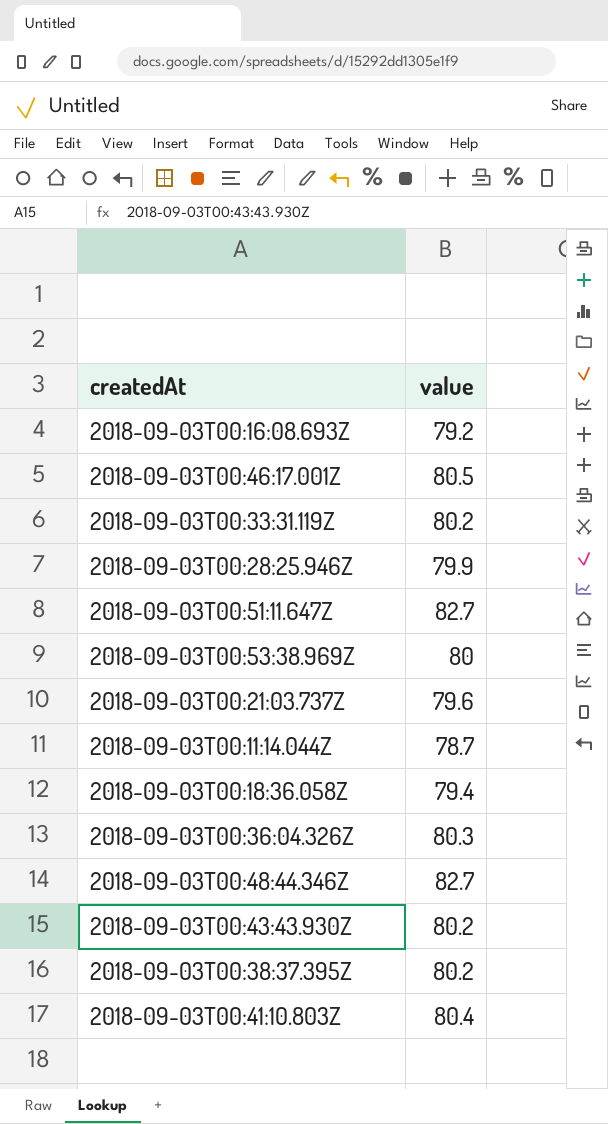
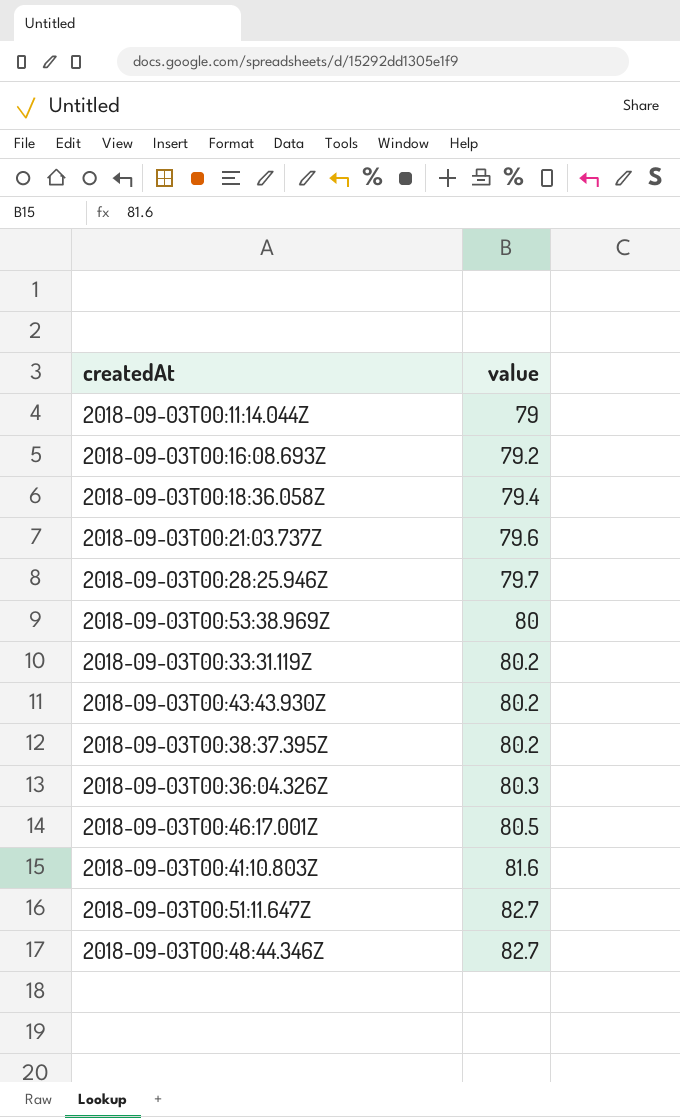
row order: none -> value ascending
2018-09-03T00:11:14.044Z | value: 78.7 -> 79
2018-09-03T00:28:25.946Z | value: 79.9 -> 79.7
2018-09-03T00:41:10.803Z | value: 80.4 -> 81.6

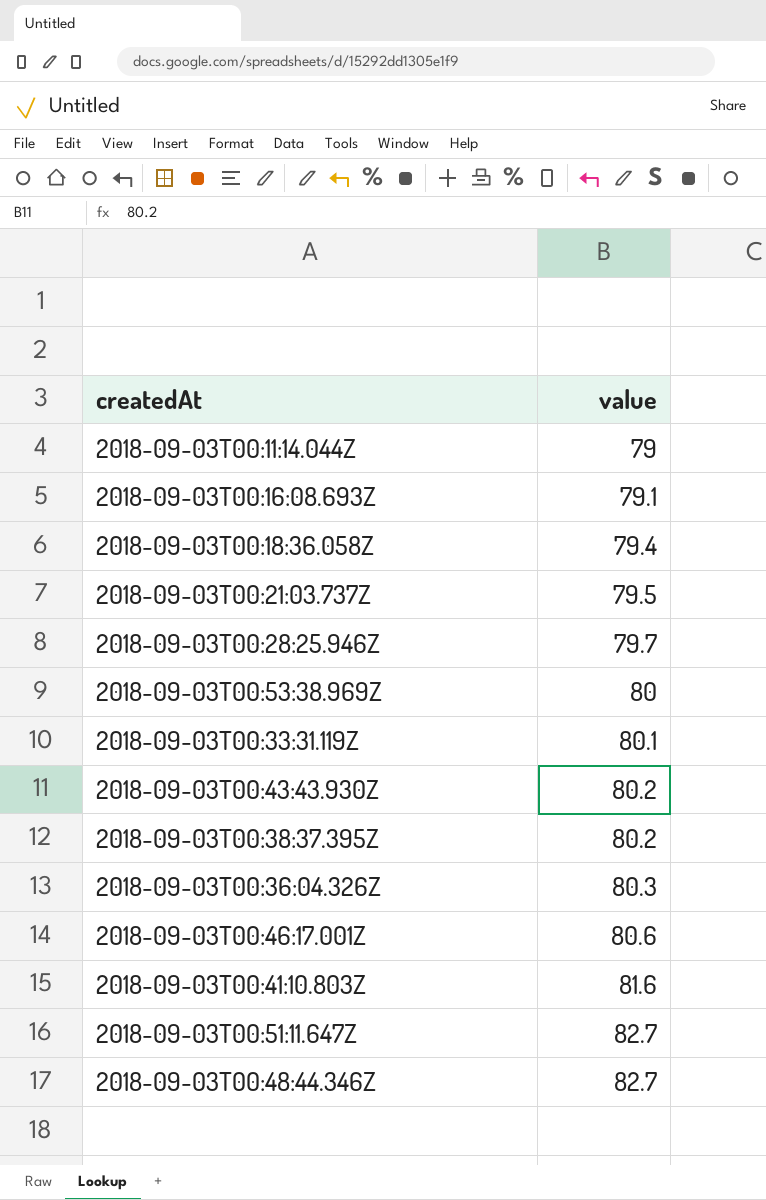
2018-09-03T00:16:08.693Z | value: 79.2 -> 79.1
2018-09-03T00:21:03.737Z | value: 79.6 -> 79.5
2018-09-03T00:33:31.119Z | value: 80.2 -> 80.1
2018-09-03T00:46:17.001Z | value: 80.5 -> 80.6

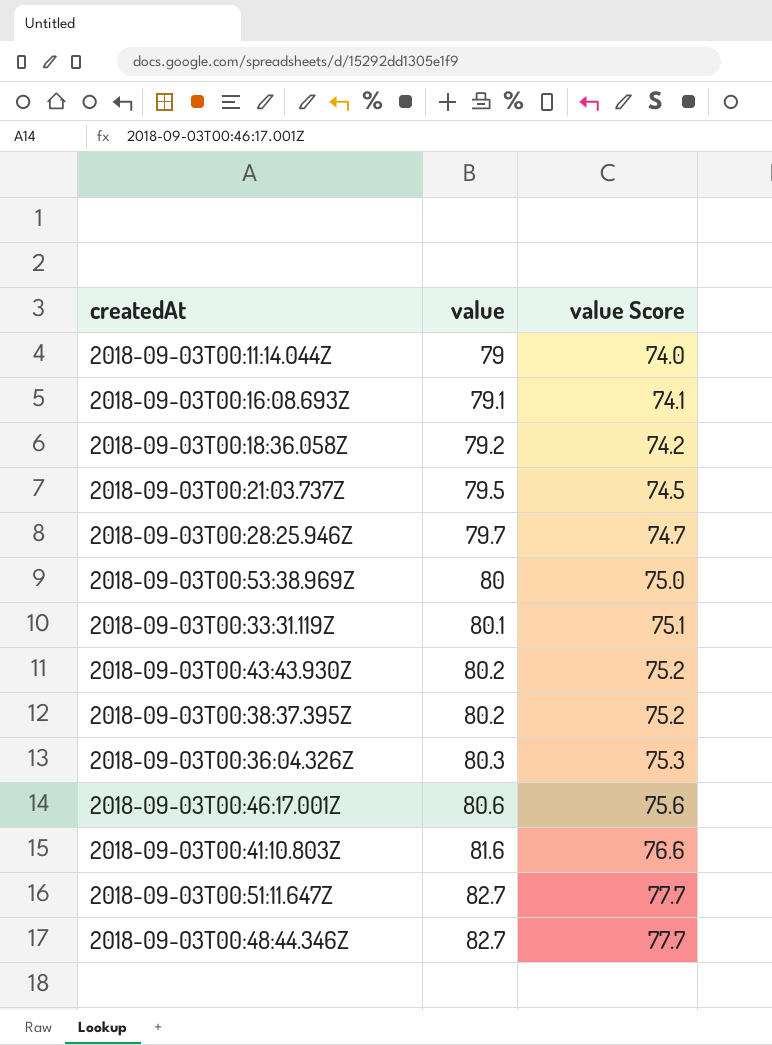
column value Score | formula: none -> [value] - 5
2018-09-03T00:18:36.058Z | value: 79.4 -> 79.2

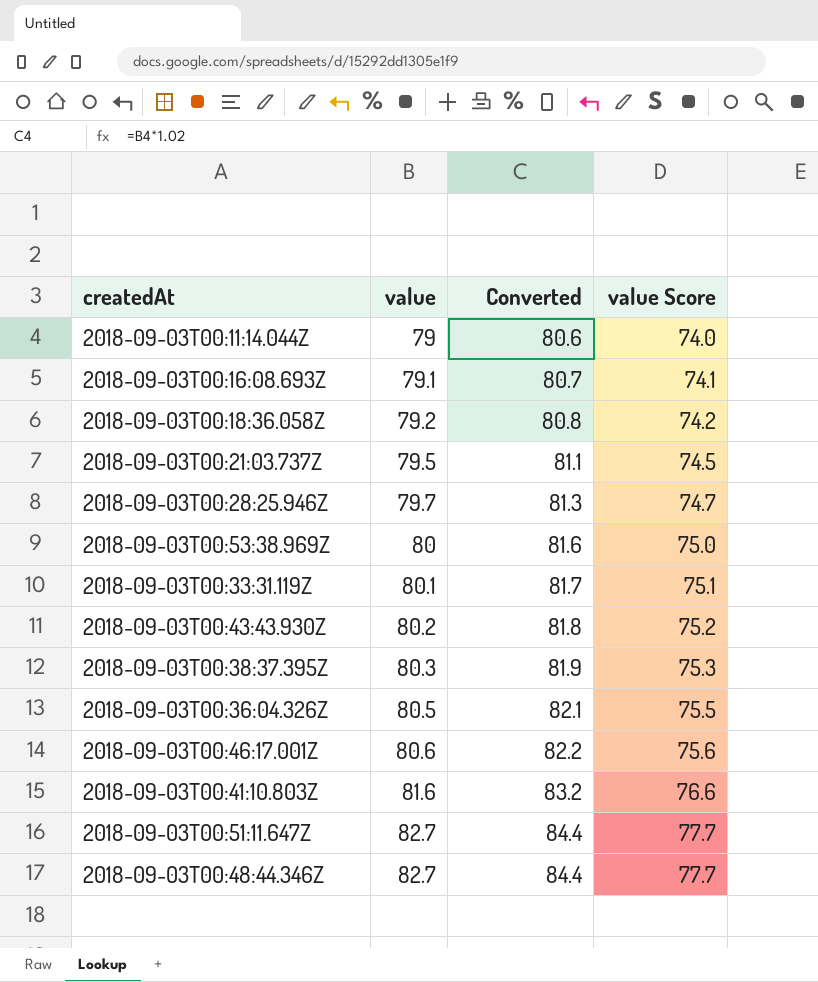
column Converted | formula: none -> [value] * 1.02
2018-09-03T00:38:37.395Z | value: 80.2 -> 80.3
2018-09-03T00:38:37.395Z | value Score: 75.2 -> 75.3
2018-09-03T00:36:04.326Z | value: 80.3 -> 80.5
2018-09-03T00:36:04.326Z | value Score: 75.3 -> 75.5

